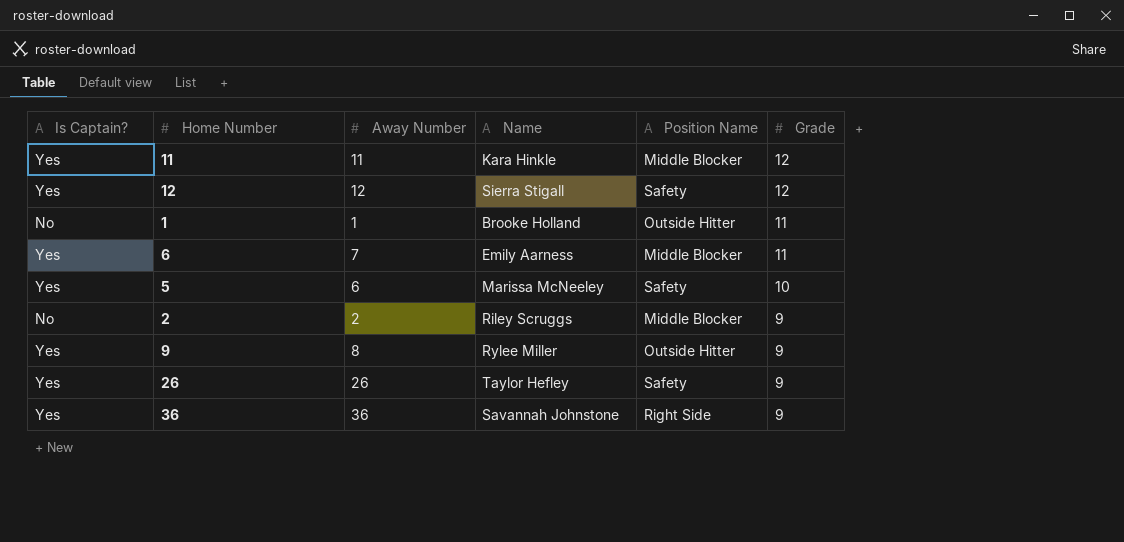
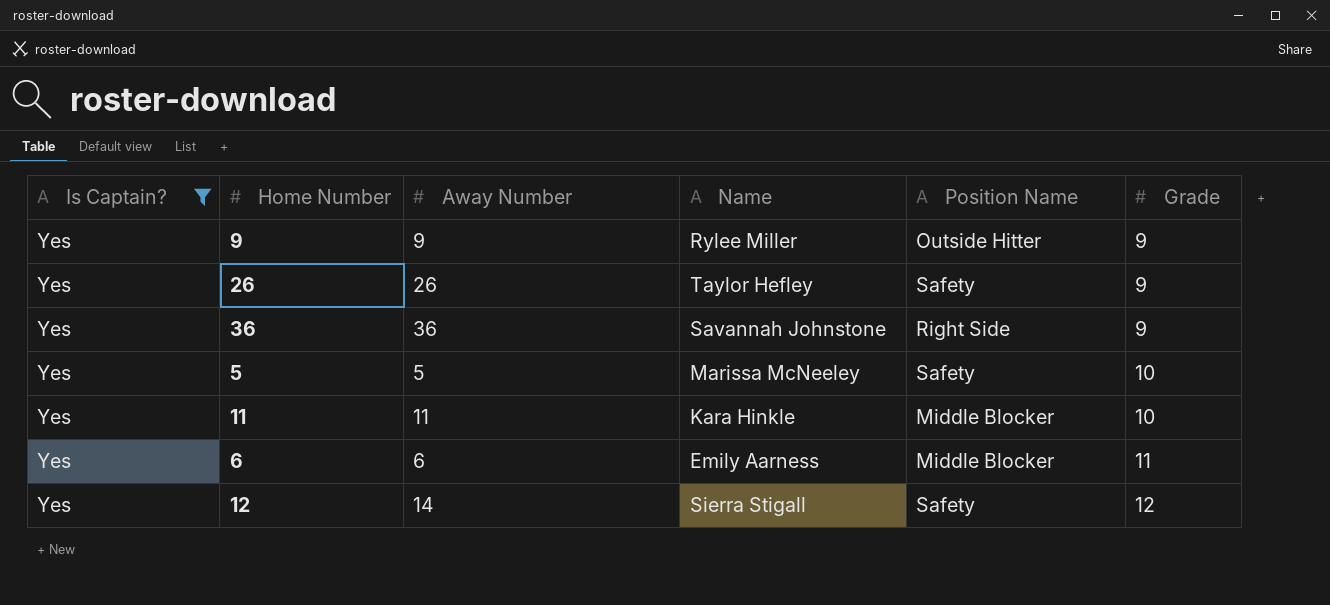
filter: none -> Is Captain? = Yes
row order: Grade descending -> Grade ascending
9 | Away Number: 8 -> 9
5 | Away Number: 6 -> 5
11 | Grade: 12 -> 10
6 | Away Number: 7 -> 6
12 | Away Number: 12 -> 14

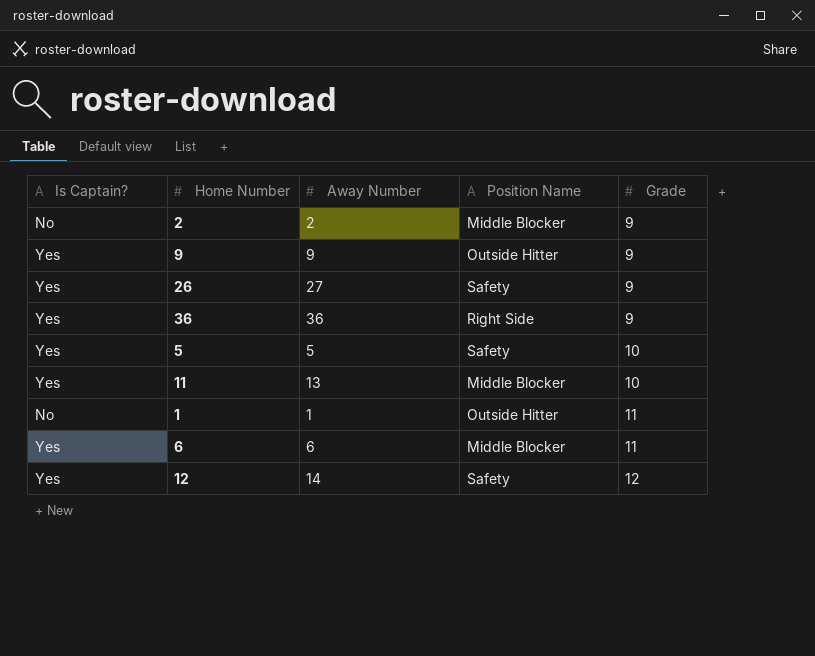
filter: Is Captain? = Yes -> none
column Name | position: 4 -> none
26 | Away Number: 26 -> 27
11 | Away Number: 11 -> 13

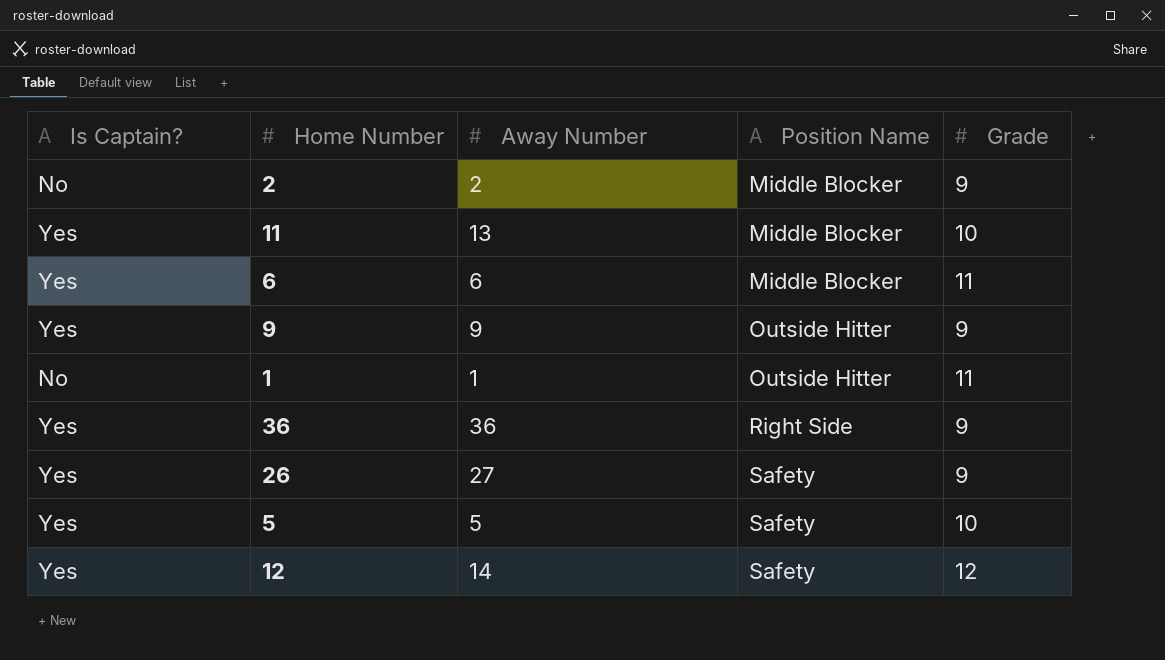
row order: Grade ascending -> Position Name ascending

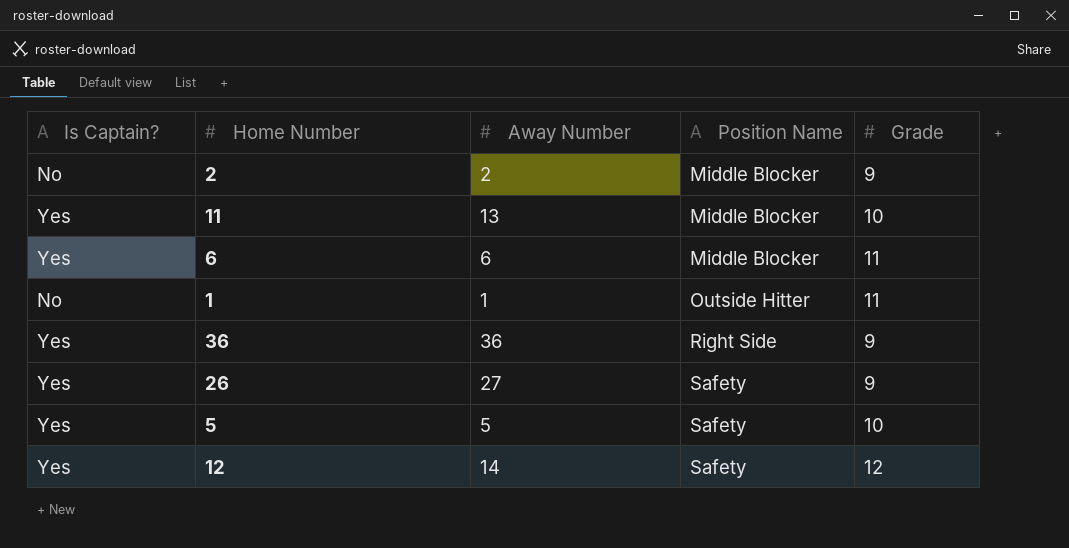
row 9: Yes | 9 | Outside Hitter | 9 -> none

